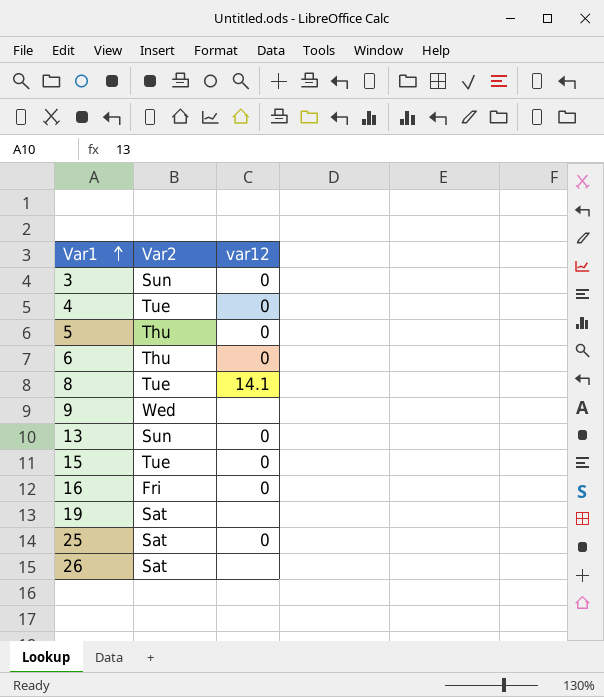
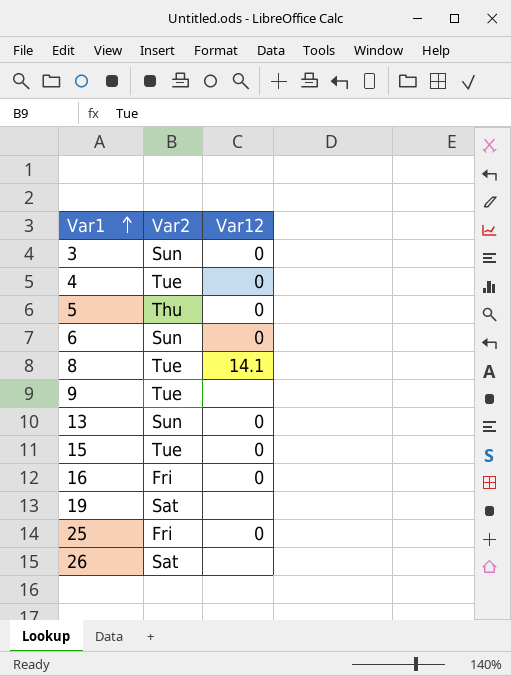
column name: var12 -> Var12
6 | Var2: Thu -> Sun
9 | Var2: Wed -> Tue
25 | Var2: Sat -> Fri

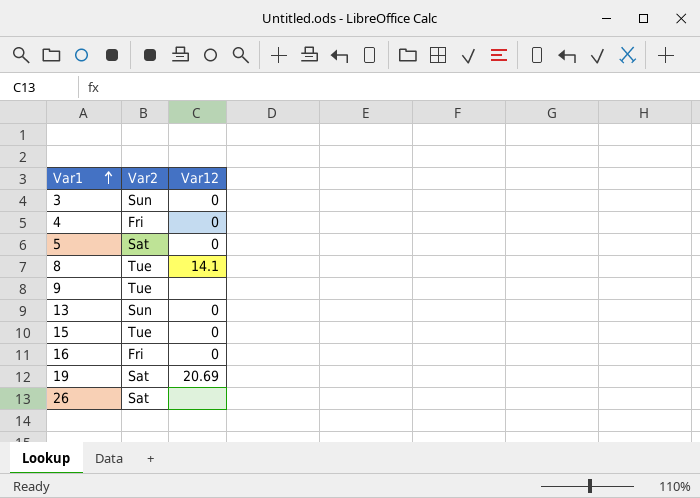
row 6: Sun | 0 -> none
row 25: Fri | 0 -> none
4 | Var2: Tue -> Fri
5 | Var2: Thu -> Sat
19 | Var12: none -> 20.69

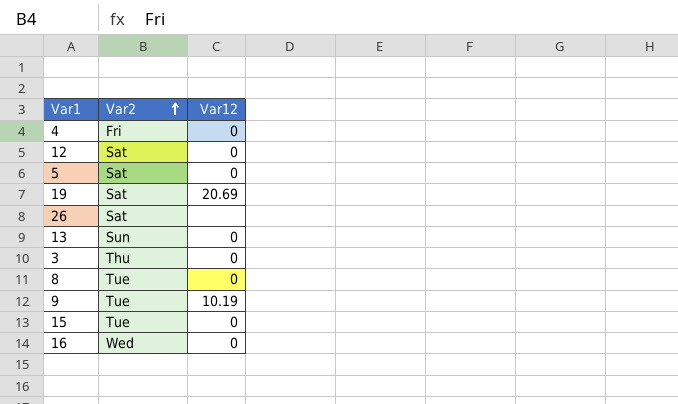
row order: Var1 ascending -> Var2 ascending
row 12: none -> Sat | 0
3 | Var2: Sun -> Thu
8 | Var12: 14.1 -> 0
9 | Var12: none -> 10.19
16 | Var2: Fri -> Wed

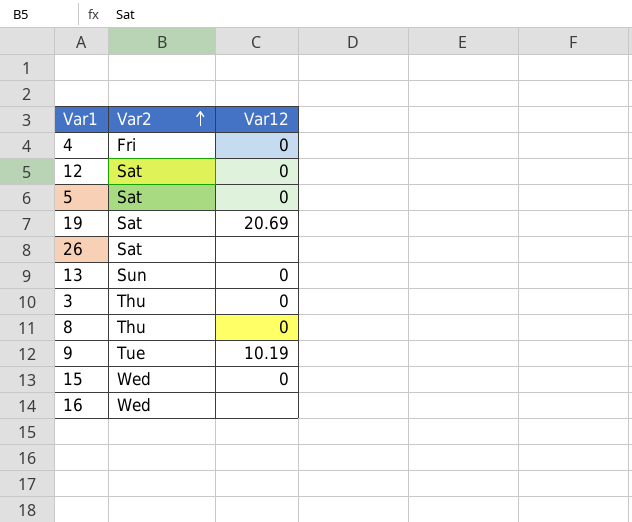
8 | Var2: Tue -> Thu
15 | Var2: Tue -> Wed
16 | Var12: 0 -> none

